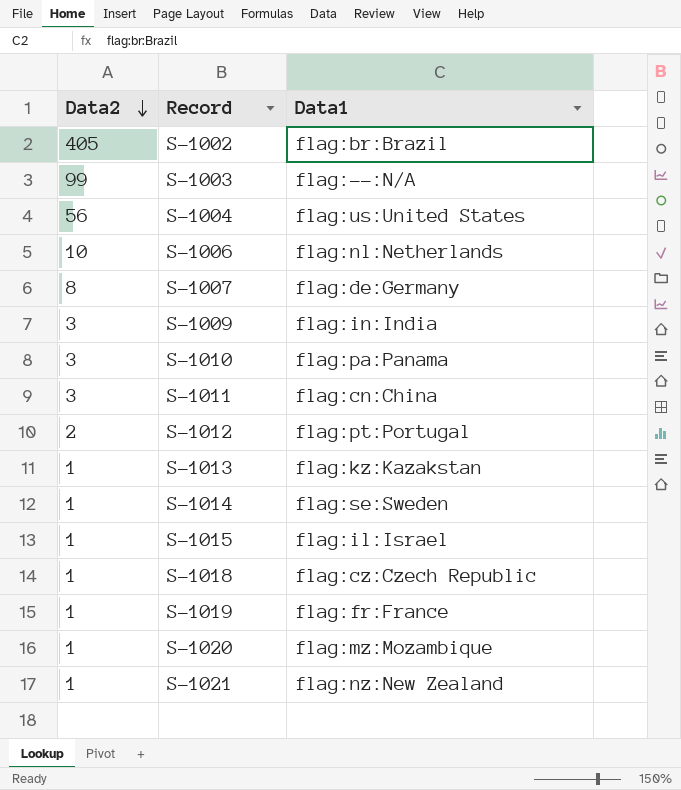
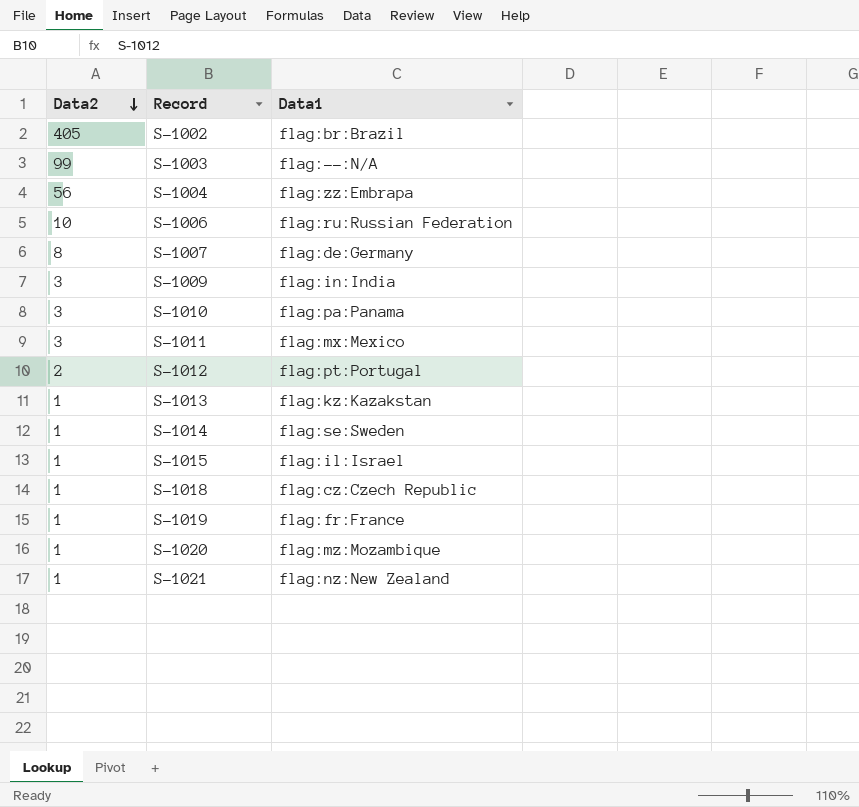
S-1004 | Data1: flag:us:United States -> flag:zz:Embrapa
S-1006 | Data1: flag:nl:Netherlands -> flag:ru:Russian Federation
S-1011 | Data1: flag:cn:China -> flag:mx:Mexico

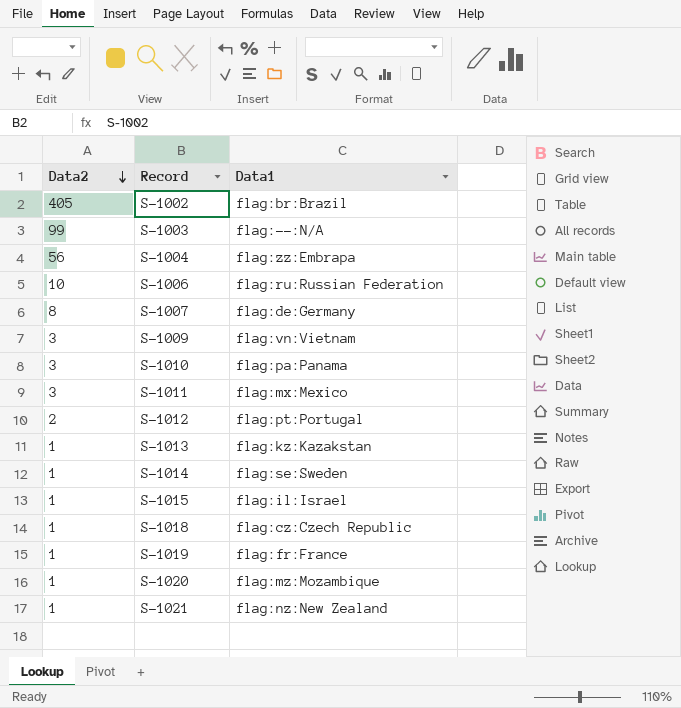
S-1009 | Data1: flag:in:India -> flag:vn:Vietnam

